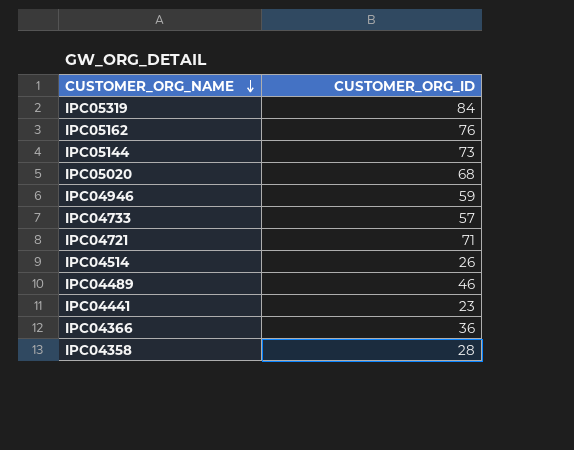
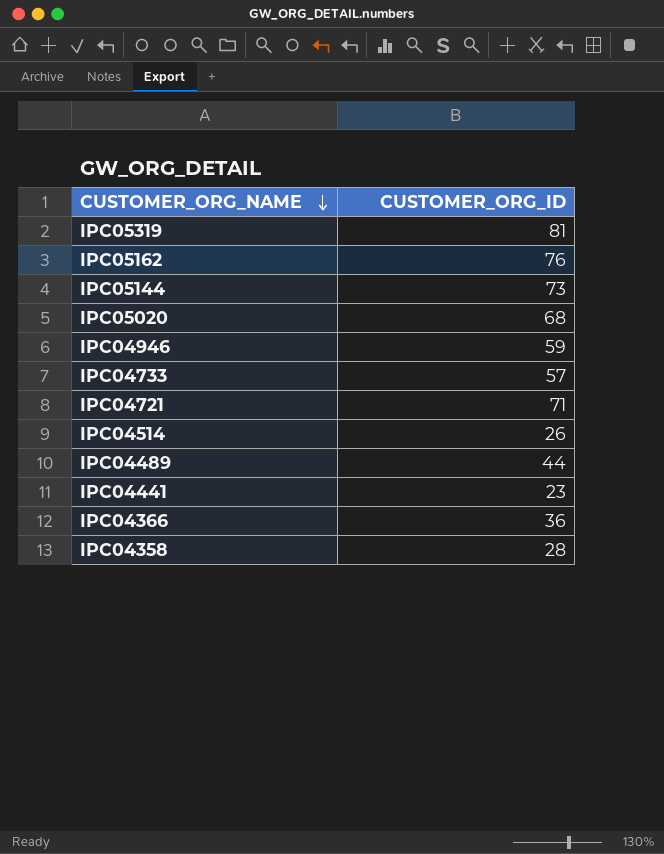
IPC05319 | CUSTOMER_ORG_ID: 84 -> 81
IPC04489 | CUSTOMER_ORG_ID: 46 -> 44

